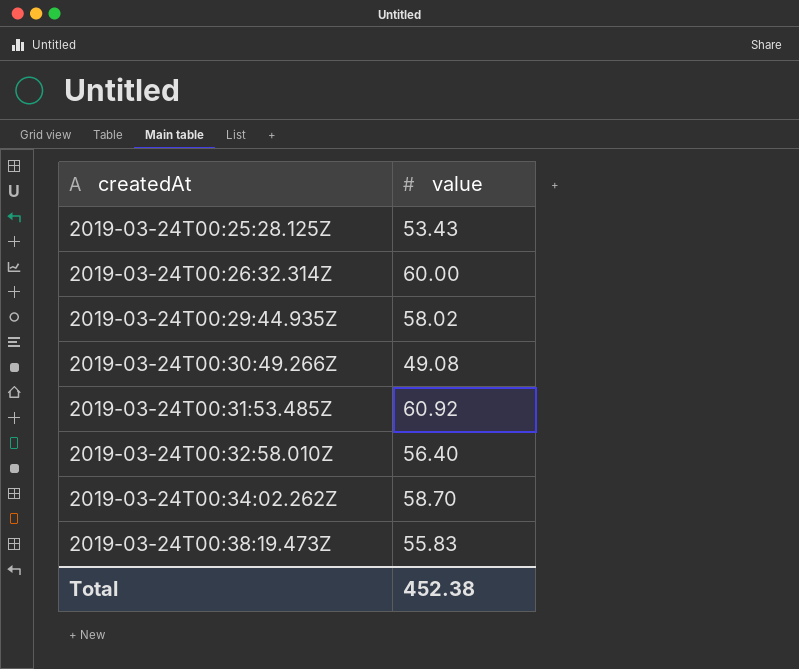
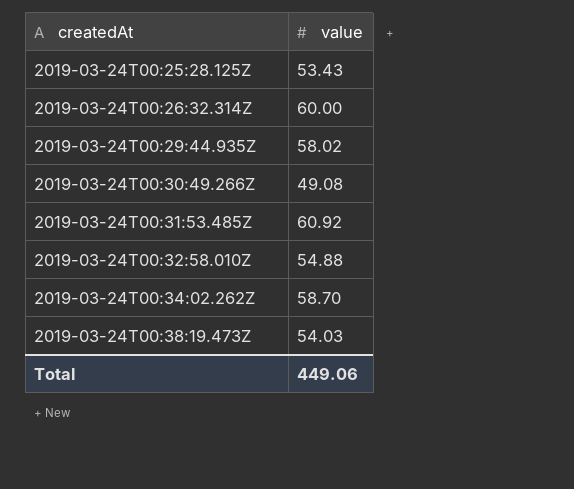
2019-03-24T00:32:58.010Z | value: 56.40 -> 54.88
2019-03-24T00:38:19.473Z | value: 55.83 -> 54.03
Total | value: 452.38 -> 449.06

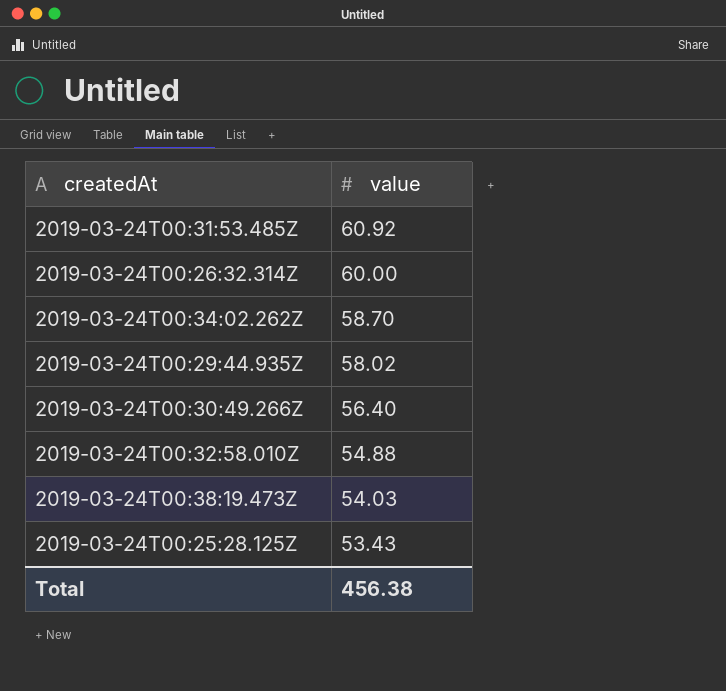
row order: createdAt ascending -> value descending
2019-03-24T00:30:49.266Z | value: 49.08 -> 56.40
Total | value: 449.06 -> 456.38

